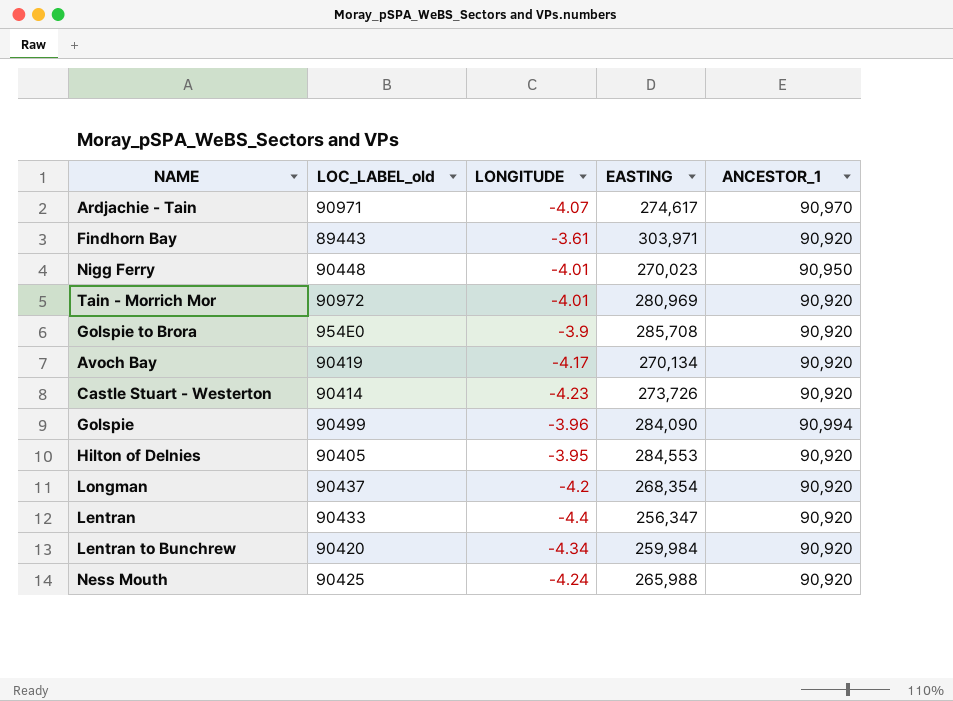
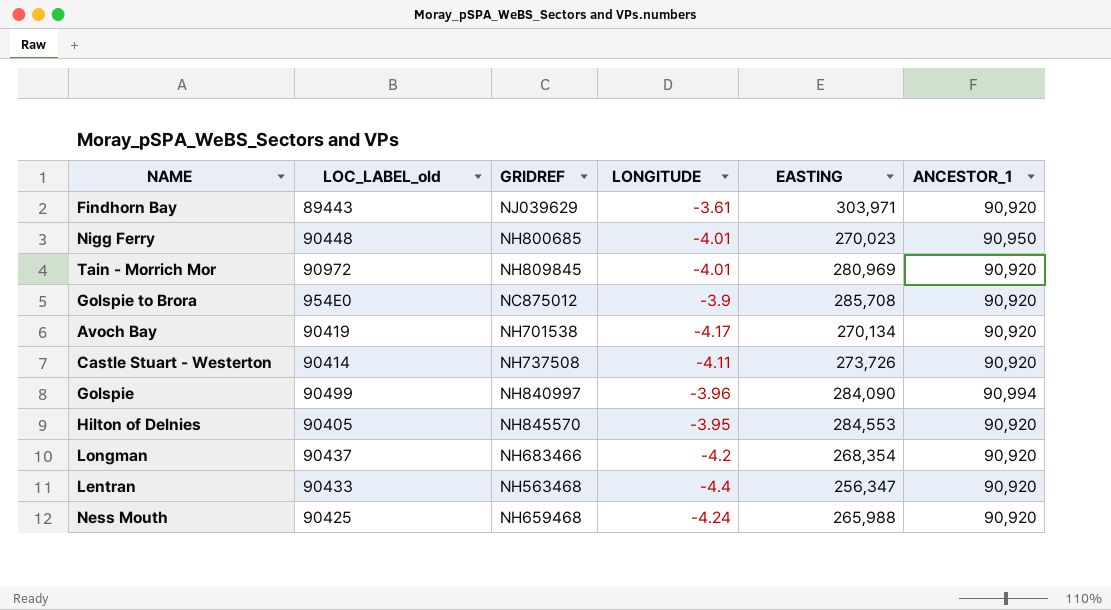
column GRIDREF | position: none -> 3
row Ardjachie - Tain: 90971 | -4.07 | 274,617 | 90,970 -> none
row Lentran to Bunchrew: 90420 | -4.34 | 259,984 | 90,920 -> none
Castle Stuart - Westerton | LONGITUDE: -4.23 -> -4.11

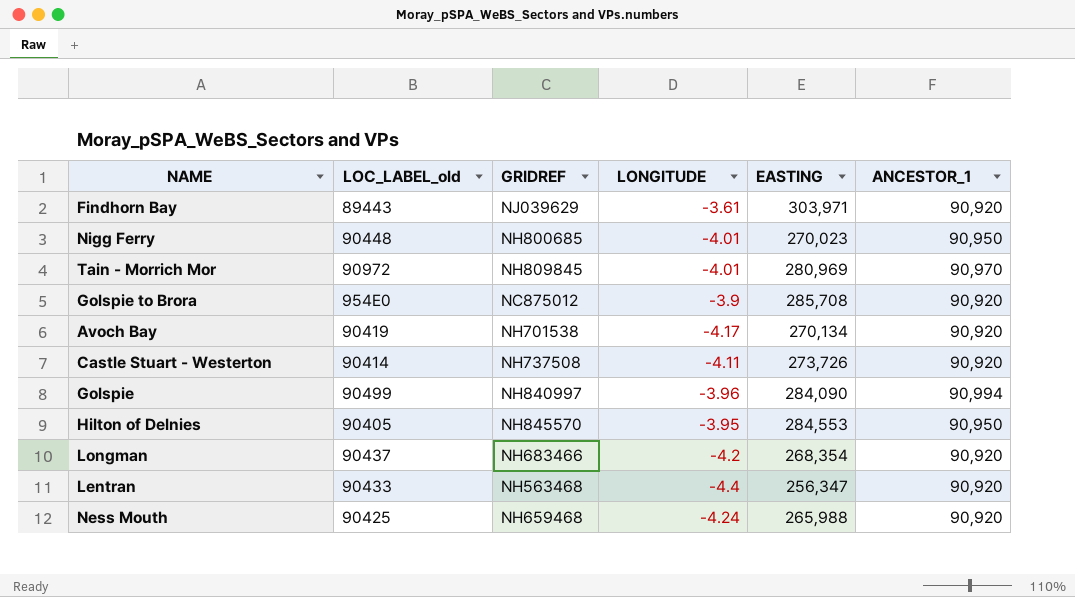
Tain - Morrich Mor | ANCESTOR_1: 90,920 -> 90,970
Hilton of Delnies | ANCESTOR_1: 90,920 -> 90,950

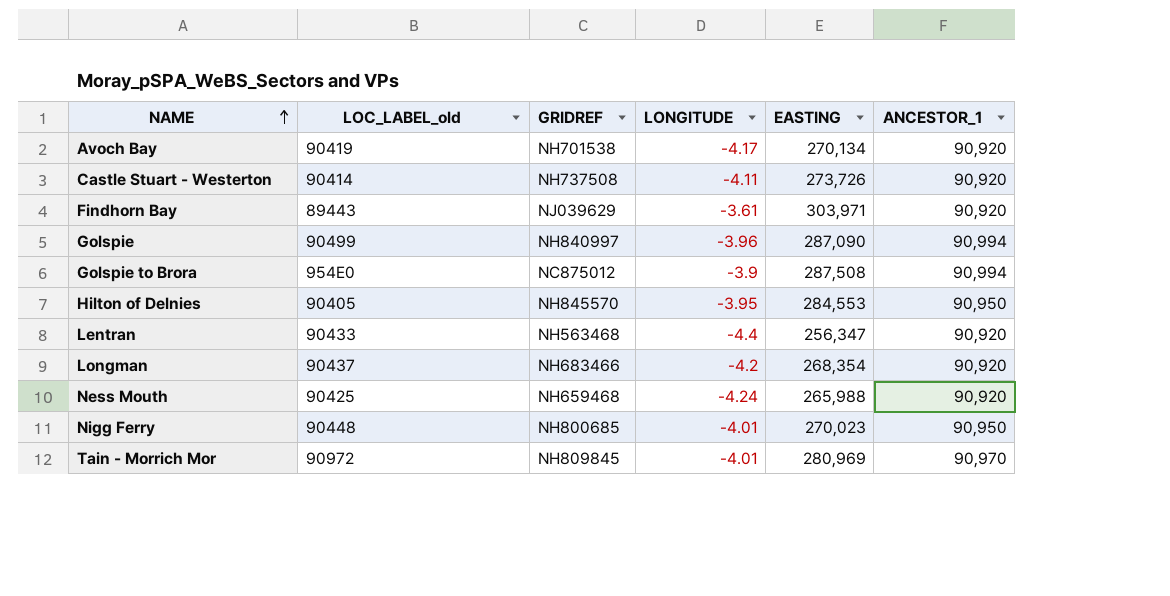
row order: none -> NAME ascending
Golspie | EASTING: 284,090 -> 287,090
Golspie to Brora | EASTING: 285,708 -> 287,508
Golspie to Brora | ANCESTOR_1: 90,920 -> 90,994

